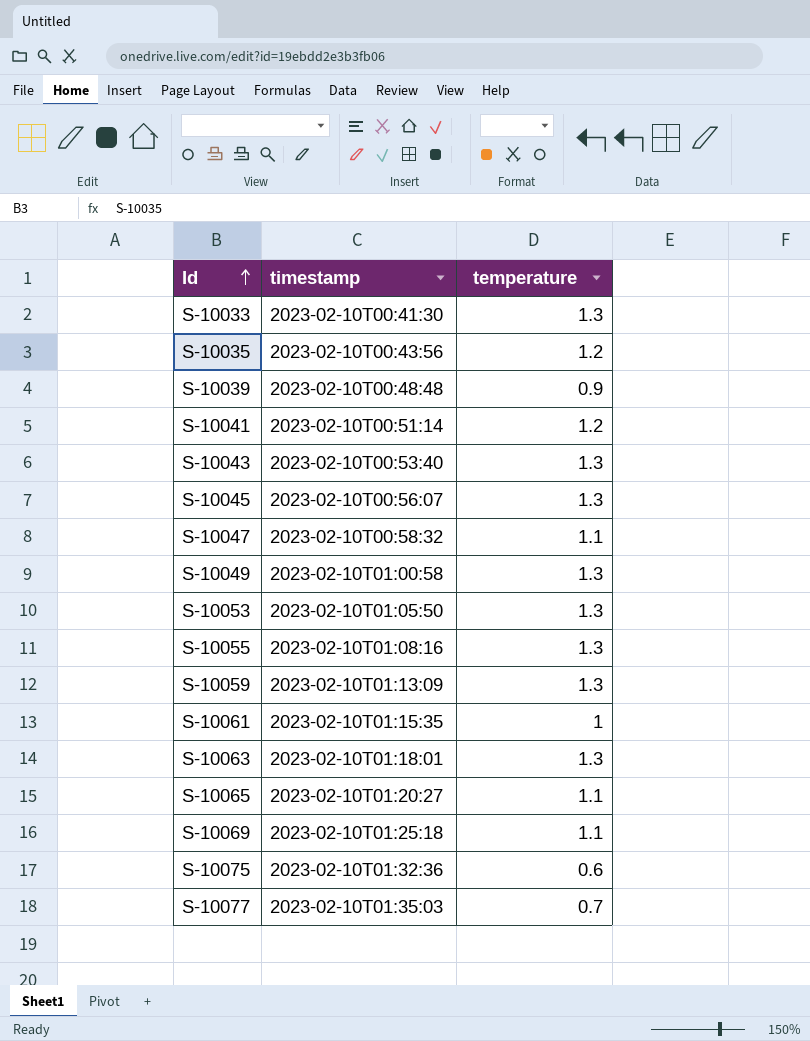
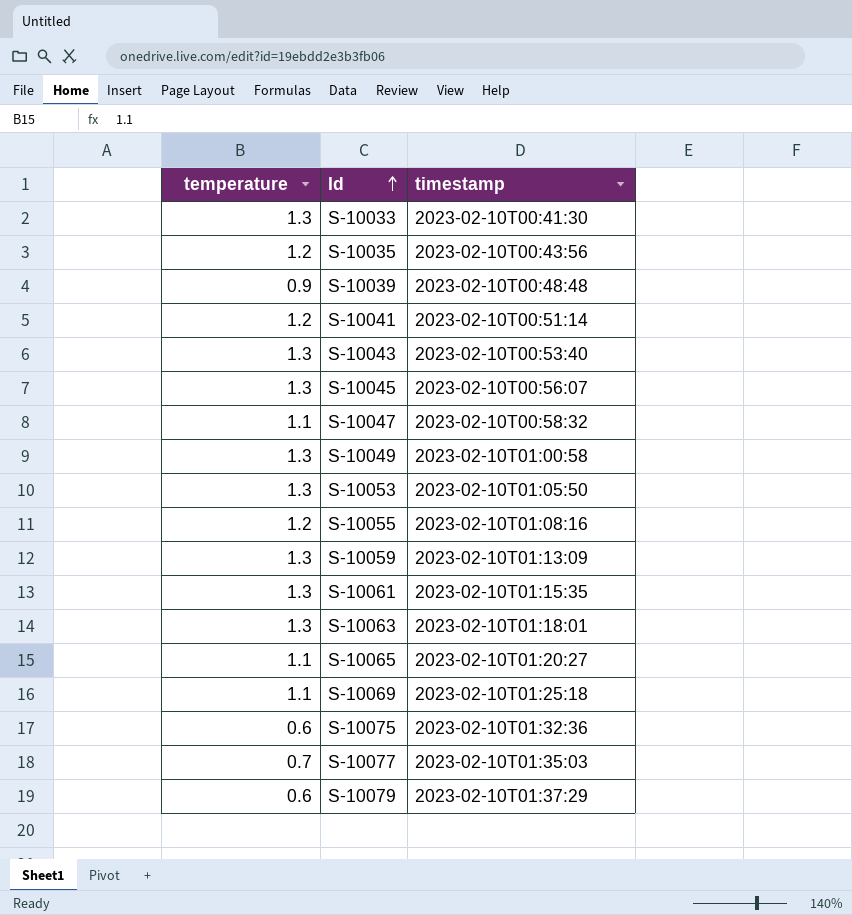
column temperature | position: 3 -> 1
S-10055 | temperature: 1.3 -> 1.2
S-10061 | temperature: 1 -> 1.3
row S-10079: none -> 0.6 | 2023-02-10T01:37:29

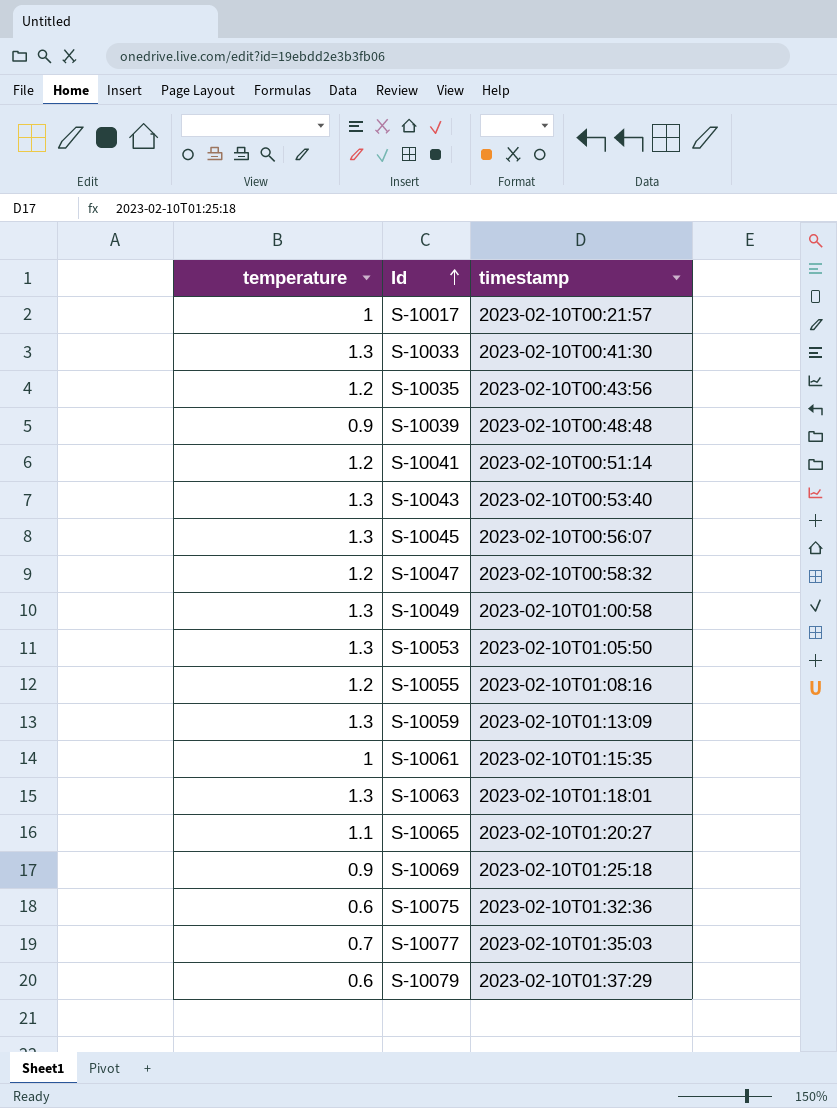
row S-10017: none -> 1 | 2023-02-10T00:21:57
S-10047 | temperature: 1.1 -> 1.2
S-10061 | temperature: 1.3 -> 1
S-10069 | temperature: 1.1 -> 0.9

